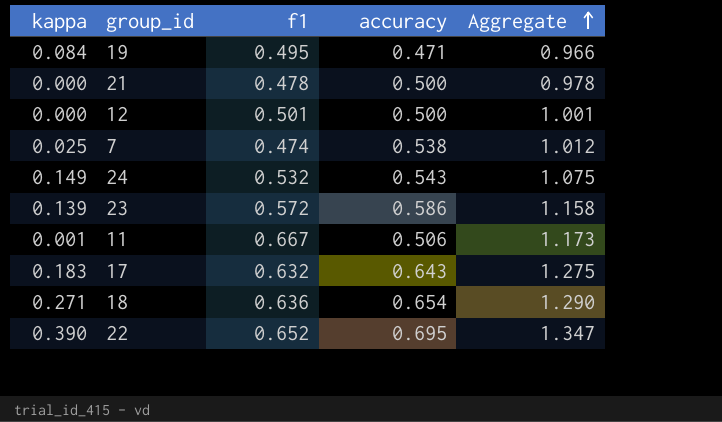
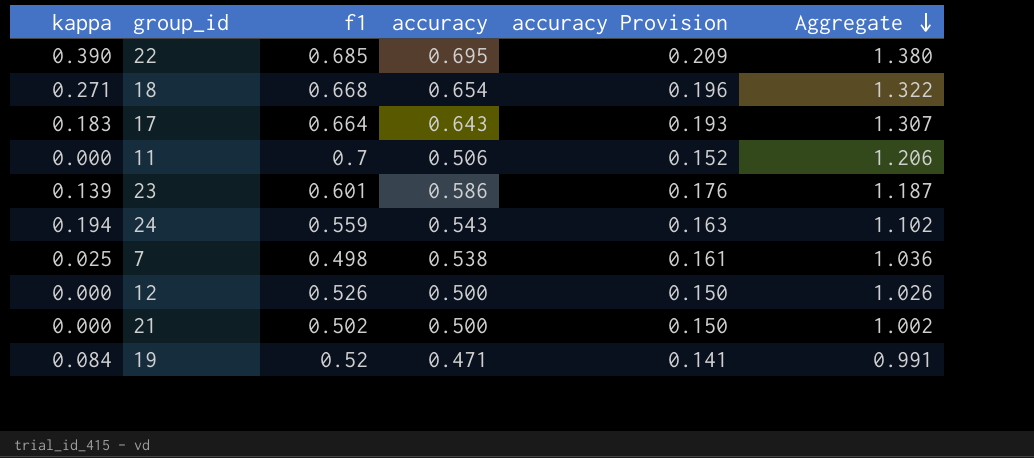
row order: Aggregate ascending -> Aggregate descending
column accuracy Provision | formula: none -> [accuracy] * 0.3
22 | f1: 0.652 -> 0.685
22 | Aggregate: 1.347 -> 1.380
18 | f1: 0.636 -> 0.668
18 | Aggregate: 1.290 -> 1.322
17 | f1: 0.632 -> 0.664
17 | Aggregate: 1.275 -> 1.307
11 | kappa: 0.001 -> 0.000
11 | f1: 0.667 -> 0.7
11 | Aggregate: 1.173 -> 1.206
23 | f1: 0.572 -> 0.601
23 | Aggregate: 1.158 -> 1.187
24 | kappa: 0.149 -> 0.194
24 | f1: 0.532 -> 0.559
24 | Aggregate: 1.075 -> 1.102
7 | f1: 0.474 -> 0.498
7 | Aggregate: 1.012 -> 1.036
12 | f1: 0.501 -> 0.526
12 | Aggregate: 1.001 -> 1.026
21 | f1: 0.478 -> 0.502
21 | Aggregate: 0.978 -> 1.002
19 | f1: 0.495 -> 0.52
19 | Aggregate: 0.966 -> 0.991

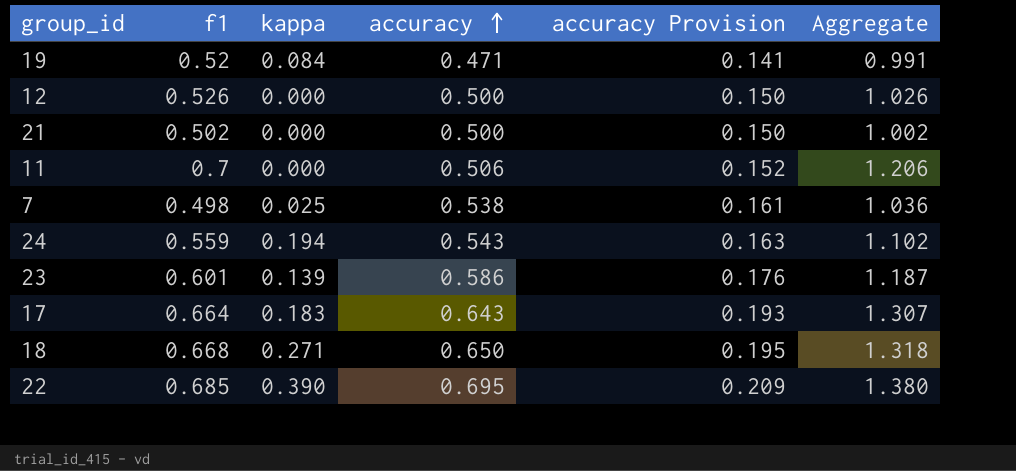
row order: Aggregate descending -> accuracy ascending
column kappa | position: 1 -> 3
18 | accuracy: 0.654 -> 0.650
18 | accuracy Provision: 0.196 -> 0.195
18 | Aggregate: 1.322 -> 1.318

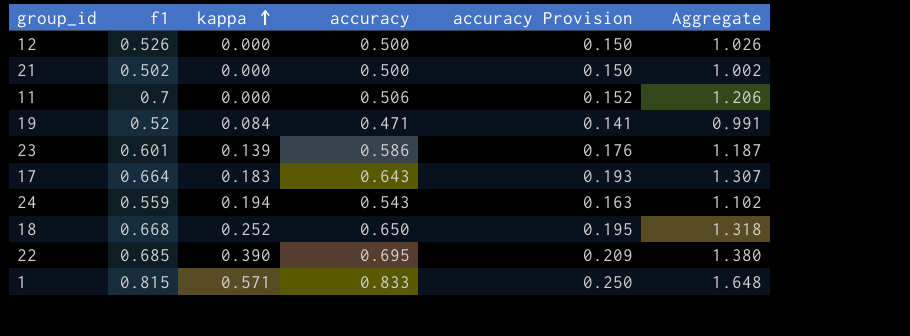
row order: accuracy ascending -> kappa ascending
row 7: 0.498 | 0.025 | 0.538 | 0.161 | 1.036 -> none
18 | kappa: 0.271 -> 0.252
row 1: none -> 0.815 | 0.571 | 0.833 | 0.250 | 1.648

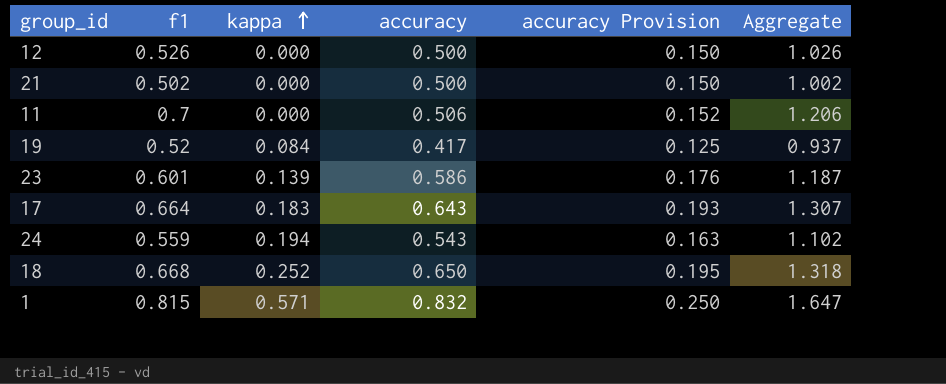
row 22: 0.685 | 0.390 | 0.695 | 0.209 | 1.380 -> none
19 | accuracy: 0.471 -> 0.417
19 | accuracy Provision: 0.141 -> 0.125
19 | Aggregate: 0.991 -> 0.937
1 | accuracy: 0.833 -> 0.832
1 | Aggregate: 1.648 -> 1.647

